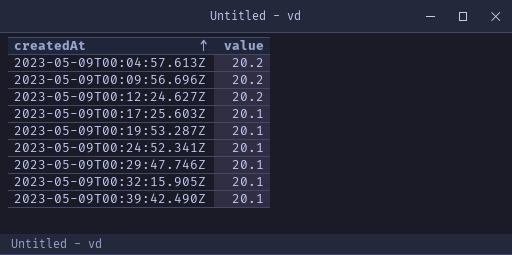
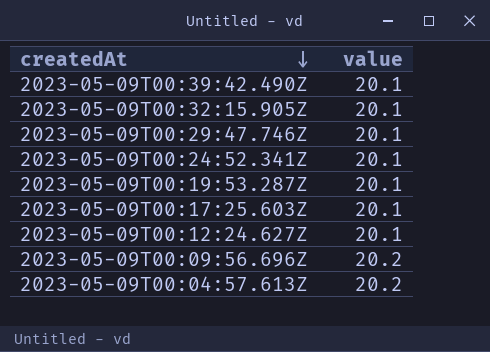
row order: createdAt ascending -> createdAt descending
2023-05-09T00:12:24.627Z | value: 20.2 -> 20.1

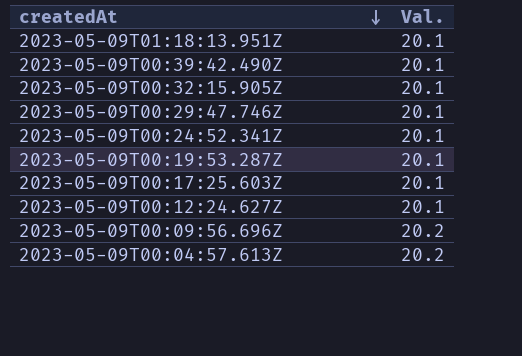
column name: value -> Val.
row 2023-05-09T01:18:13.951Z: none -> 20.1

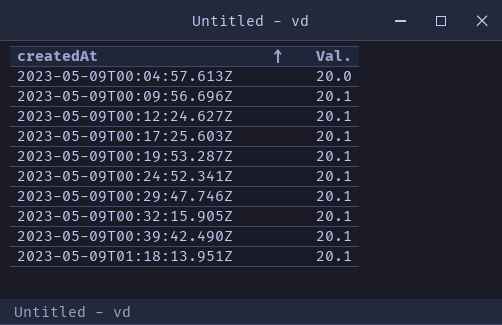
row order: createdAt descending -> createdAt ascending
2023-05-09T00:04:57.613Z | Val.: 20.2 -> 20.0
2023-05-09T00:09:56.696Z | Val.: 20.2 -> 20.1

